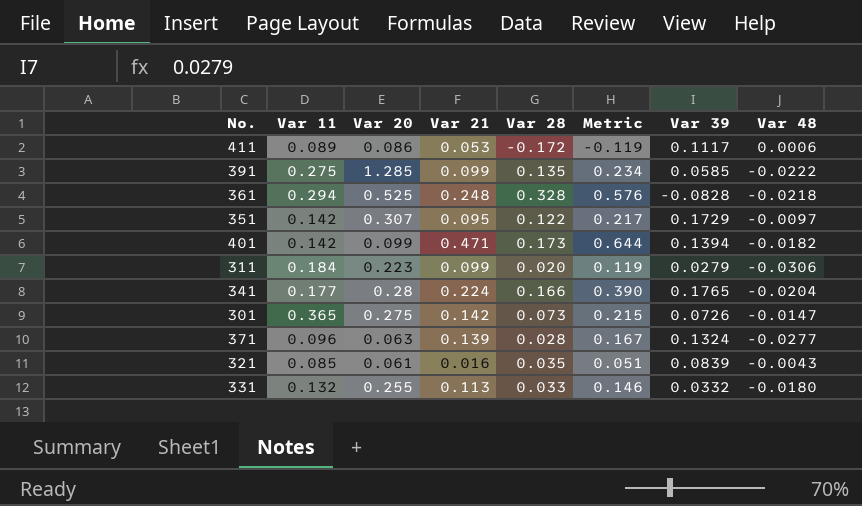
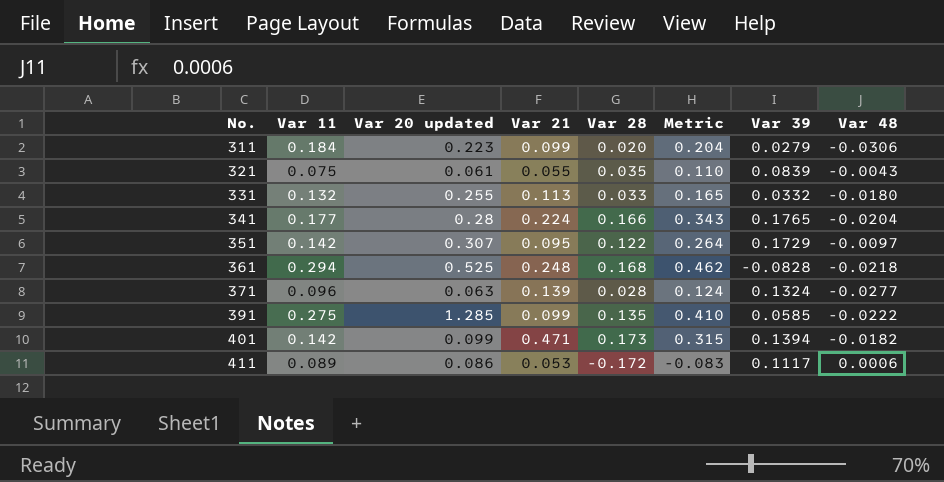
row order: none -> No. ascending
column name: Var 20 -> Var 20 updated
column Metric | formula: [Var 21] + [Var 28] -> [Var 11] + [Var 28]
row 301: 0.365 | 0.275 | 0.142 | 0.073 | 0.215 | 0.0726 | -0.0147 -> none
321 | Var 11: 0.085 -> 0.075
321 | Var 21: 0.016 -> 0.055
361 | Var 28: 0.328 -> 0.168

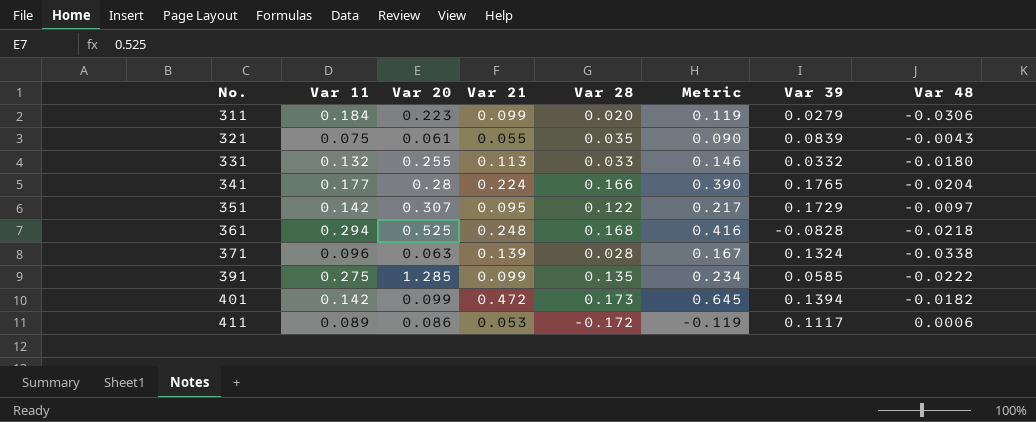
column name: Var 20 updated -> Var 20
column Metric | formula: [Var 11] + [Var 28] -> [Var 21] + [Var 28]
371 | Var 48: -0.0277 -> -0.0338
401 | Var 21: 0.471 -> 0.472

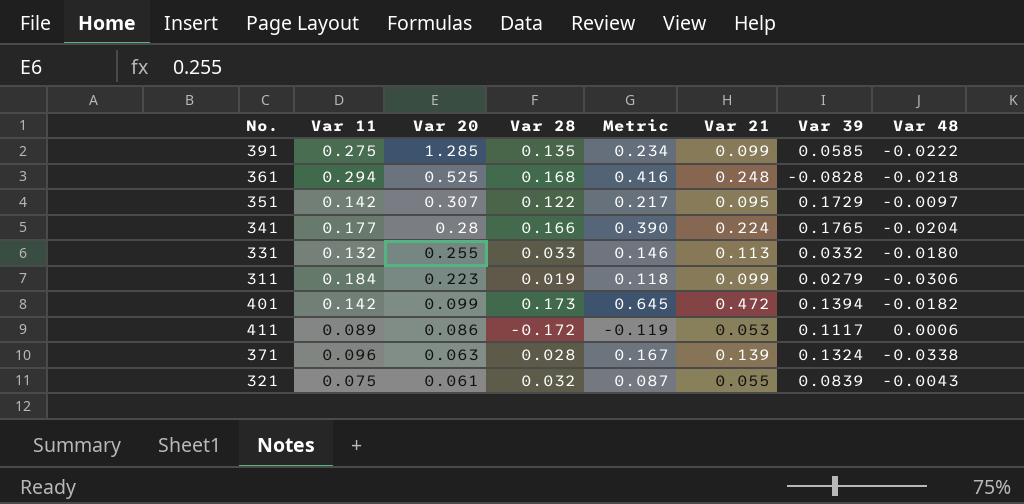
row order: No. ascending -> Var 20 descending
column Var 21 | position: 4 -> 6
311 | Var 28: 0.020 -> 0.019
311 | Metric: 0.119 -> 0.118
321 | Var 28: 0.035 -> 0.032
321 | Metric: 0.090 -> 0.087

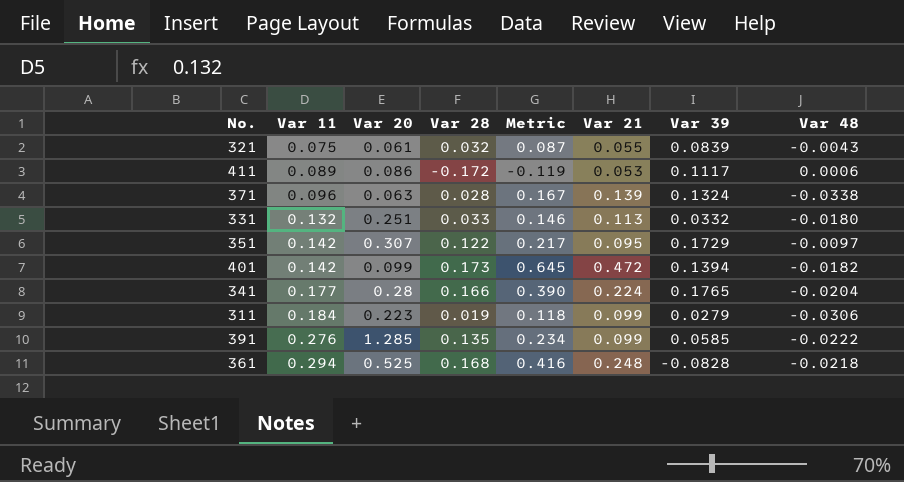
row order: Var 20 descending -> Var 11 ascending
331 | Var 20: 0.255 -> 0.251
391 | Var 11: 0.275 -> 0.276

